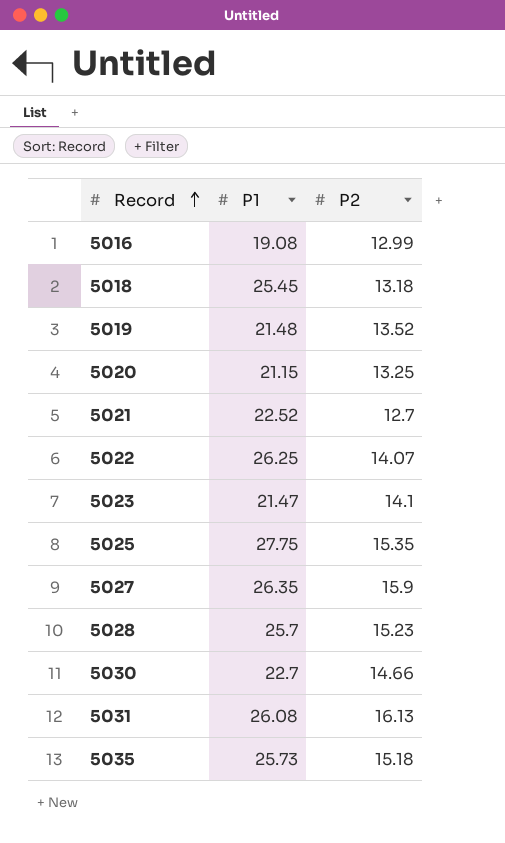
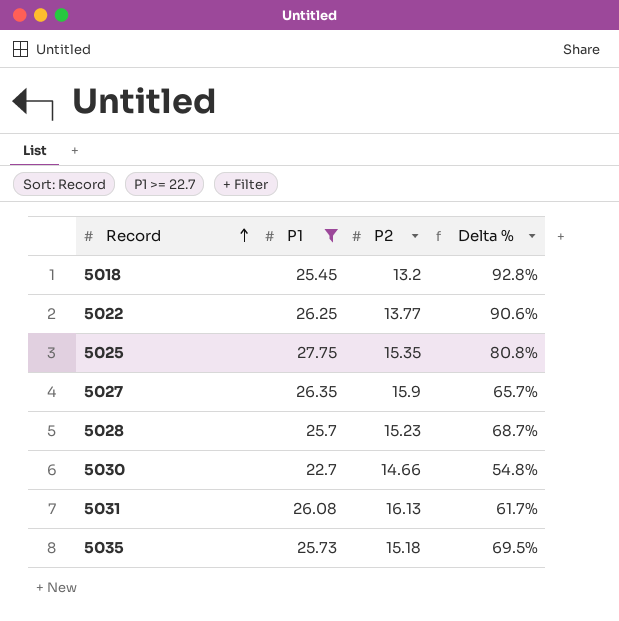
filter: none -> P1 >= 22.7
column Delta % | formula: none -> ([P1] - [P2]) / [P2]
5018 | P2: 13.18 -> 13.2
5022 | P2: 14.07 -> 13.77

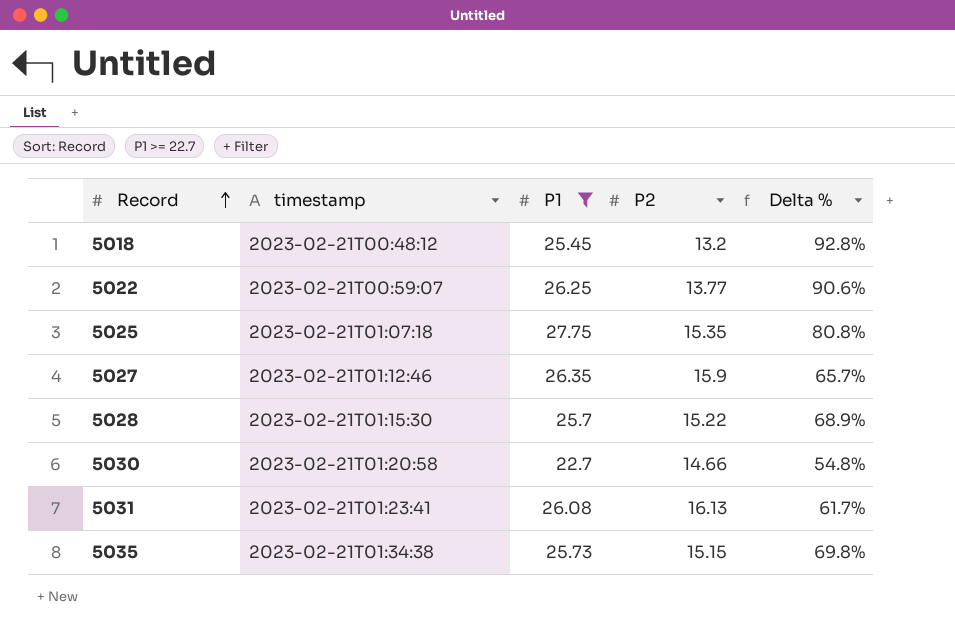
column timestamp | position: none -> 2
5028 | P2: 15.23 -> 15.22
5028 | Delta %: 68.7% -> 68.9%
5035 | P2: 15.18 -> 15.15
5035 | Delta %: 69.5% -> 69.8%

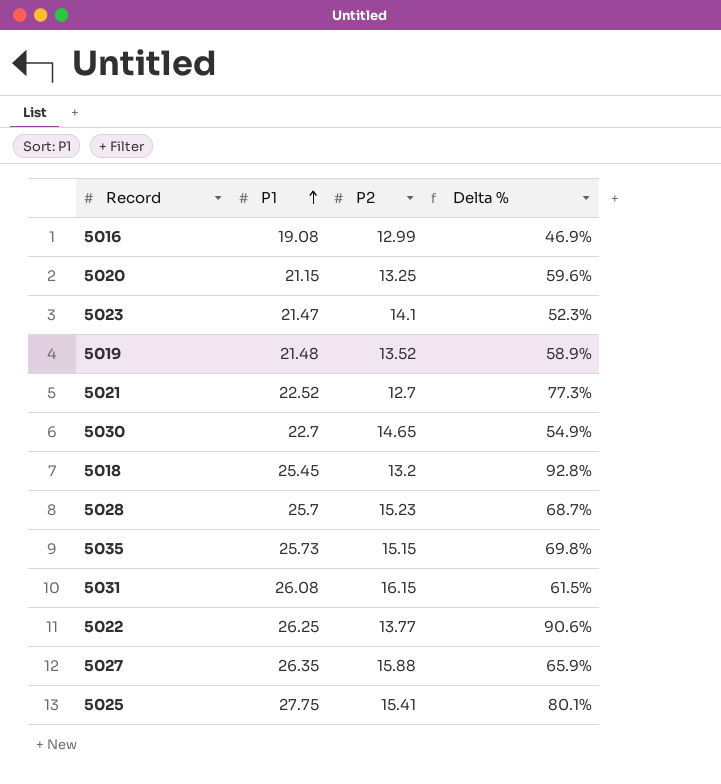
filter: P1 >= 22.7 -> none
row order: Record ascending -> P1 ascending
column timestamp | position: 2 -> none
5030 | P2: 14.66 -> 14.65
5030 | Delta %: 54.8% -> 54.9%
5028 | P2: 15.22 -> 15.23
5028 | Delta %: 68.9% -> 68.7%
5031 | P2: 16.13 -> 16.15
5031 | Delta %: 61.7% -> 61.5%
5027 | P2: 15.9 -> 15.88
5027 | Delta %: 65.7% -> 65.9%
5025 | P2: 15.35 -> 15.41
5025 | Delta %: 80.8% -> 80.1%

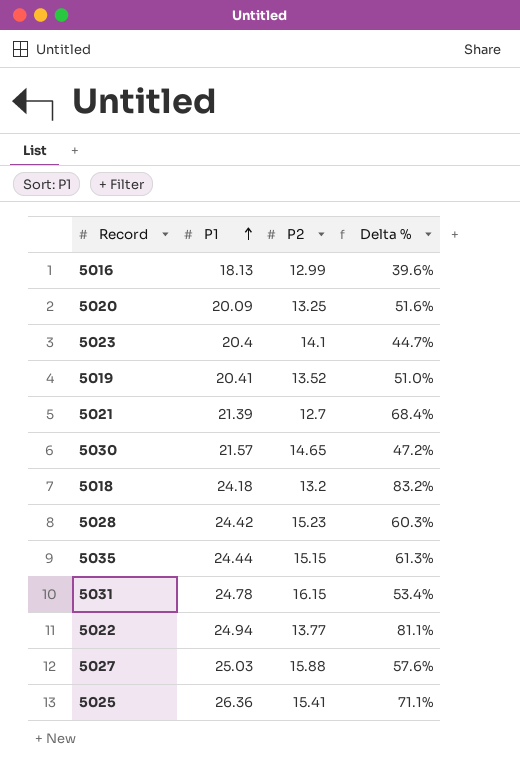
5016 | P1: 19.08 -> 18.13
5016 | Delta %: 46.9% -> 39.6%
5020 | P1: 21.15 -> 20.09
5020 | Delta %: 59.6% -> 51.6%
5023 | P1: 21.47 -> 20.4
5023 | Delta %: 52.3% -> 44.7%
5019 | P1: 21.48 -> 20.41
5019 | Delta %: 58.9% -> 51.0%
5021 | P1: 22.52 -> 21.39
5021 | Delta %: 77.3% -> 68.4%
5030 | P1: 22.7 -> 21.57
5030 | Delta %: 54.9% -> 47.2%
5018 | P1: 25.45 -> 24.18
5018 | Delta %: 92.8% -> 83.2%
5028 | P1: 25.7 -> 24.42
5028 | Delta %: 68.7% -> 60.3%
5035 | P1: 25.73 -> 24.44
5035 | Delta %: 69.8% -> 61.3%
5031 | P1: 26.08 -> 24.78
5031 | Delta %: 61.5% -> 53.4%
5022 | P1: 26.25 -> 24.94
5022 | Delta %: 90.6% -> 81.1%
5027 | P1: 26.35 -> 25.03
5027 | Delta %: 65.9% -> 57.6%
5025 | P1: 27.75 -> 26.36
5025 | Delta %: 80.1% -> 71.1%

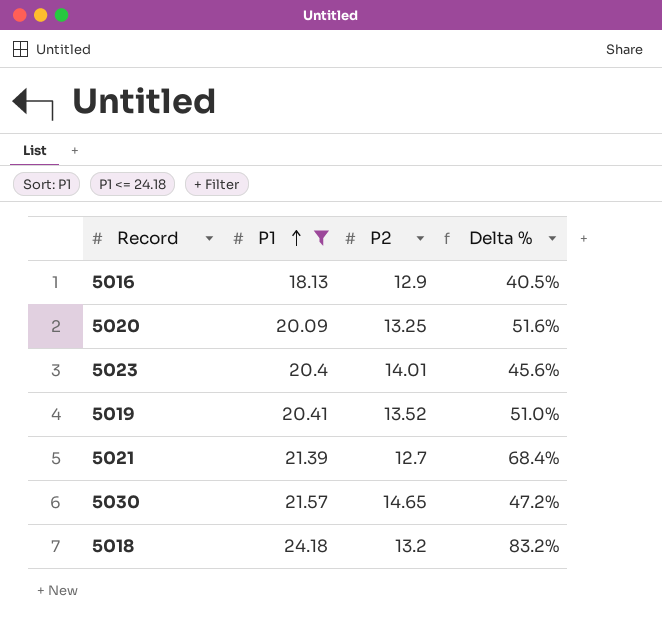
filter: none -> P1 <= 24.18
5016 | P2: 12.99 -> 12.9
5016 | Delta %: 39.6% -> 40.5%
5023 | P2: 14.1 -> 14.01
5023 | Delta %: 44.7% -> 45.6%

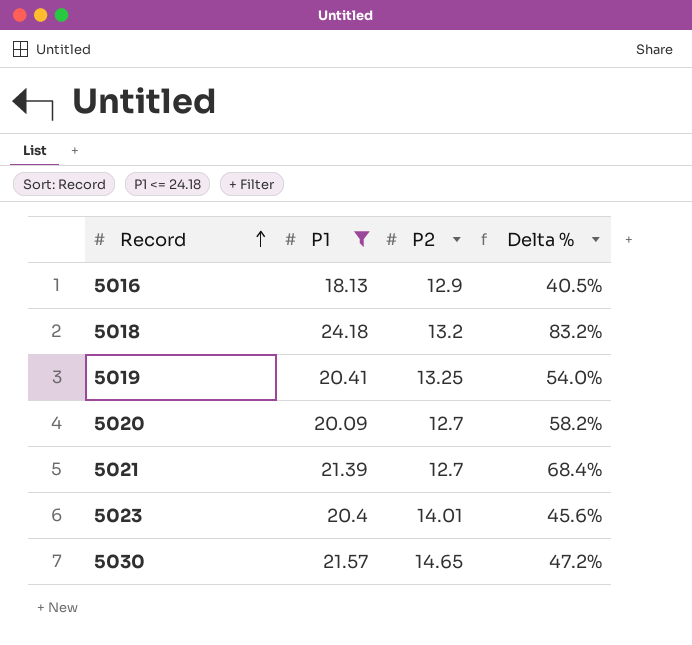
row order: P1 ascending -> Record ascending
5019 | P2: 13.52 -> 13.25
5019 | Delta %: 51.0% -> 54.0%
5020 | P2: 13.25 -> 12.7
5020 | Delta %: 51.6% -> 58.2%

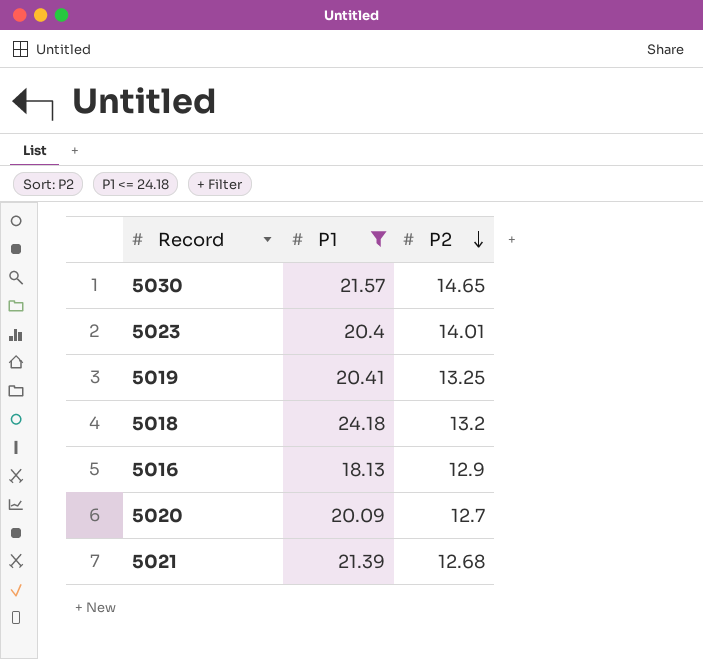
row order: Record ascending -> P2 descending
column Delta % | formula: ([P1] - [P2]) / [P2] -> none
5021 | P2: 12.7 -> 12.68

